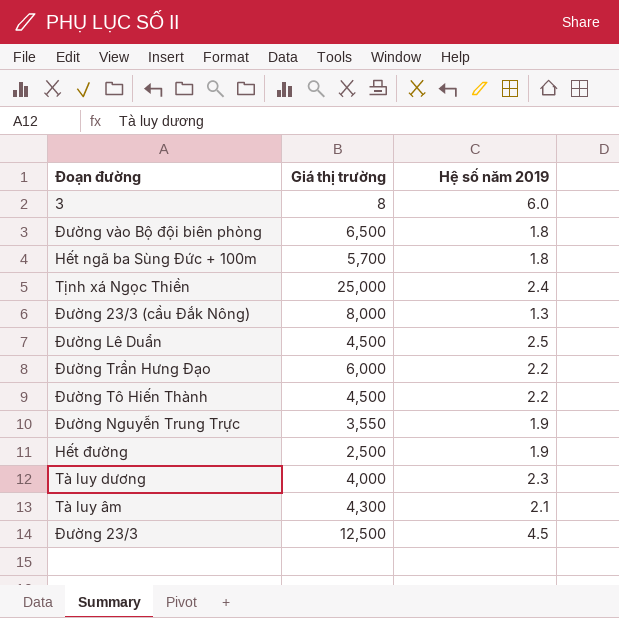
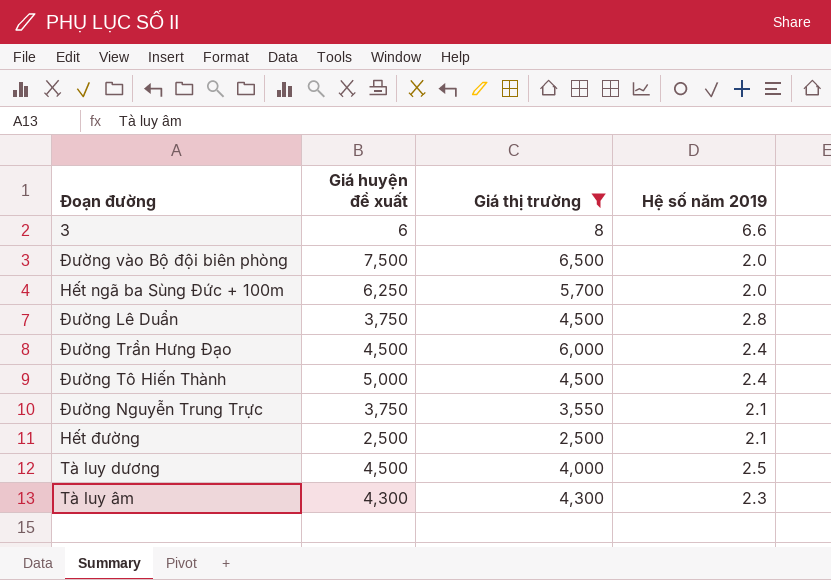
filter: none -> Giá thị trường <= 6,500
column Giá huyện đề xuất | position: none -> 2
3 | Hệ số năm 2019: 6.0 -> 6.6
Đường vào Bộ đội biên phòng | Hệ số năm 2019: 1.8 -> 2.0
Hết ngã ba Sùng Đức + 100m | Hệ số năm 2019: 1.8 -> 2.0
Đường Lê Duẩn | Hệ số năm 2019: 2.5 -> 2.8
Đường Trần Hưng Đạo | Hệ số năm 2019: 2.2 -> 2.4
Đường Tô Hiến Thành | Hệ số năm 2019: 2.2 -> 2.4
Đường Nguyễn Trung Trực | Hệ số năm 2019: 1.9 -> 2.1
Hết đường | Hệ số năm 2019: 1.9 -> 2.1
Tà luy dương | Hệ số năm 2019: 2.3 -> 2.5
Tà luy âm | Hệ số năm 2019: 2.1 -> 2.3

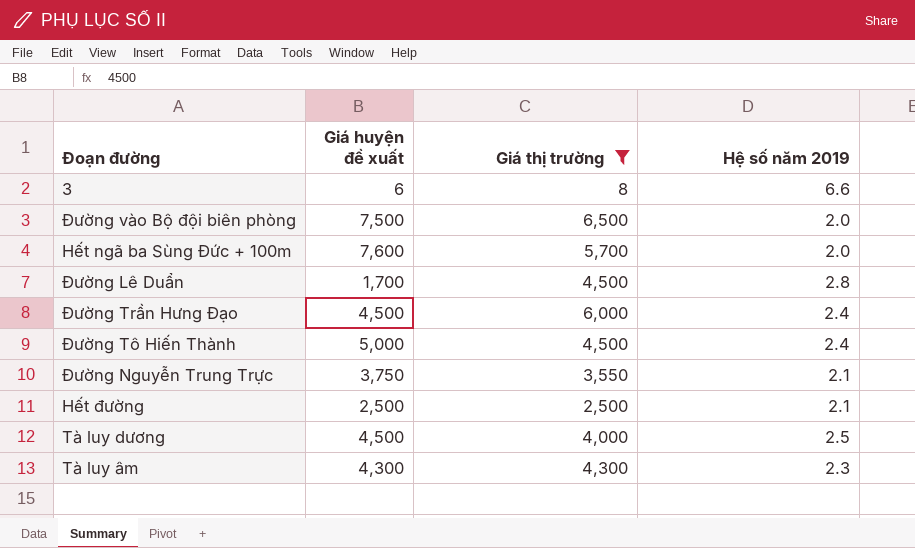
Hết ngã ba Sùng Đức + 100m | Giá huyện đề xuất: 6,250 -> 7,600
Đường Lê Duẩn | Giá huyện đề xuất: 3,750 -> 1,700

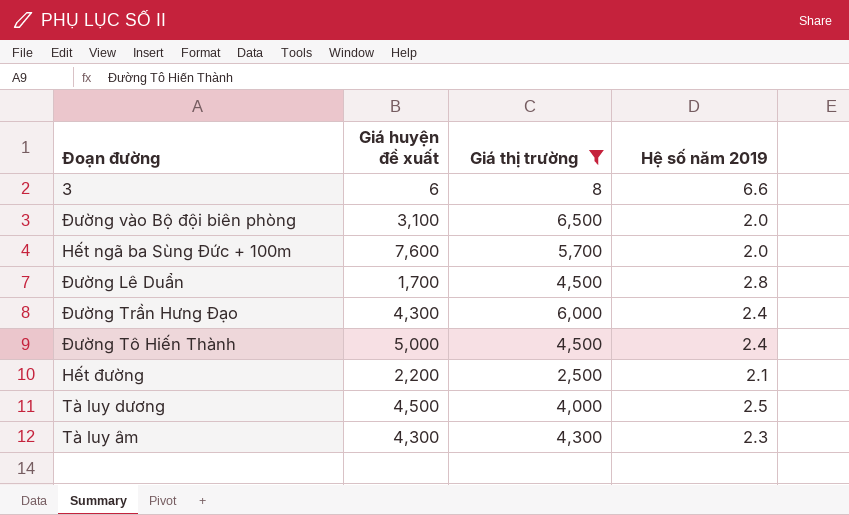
row Đường Nguyễn Trung Trực: 3,750 | 3,550 | 2.1 -> none
Đường vào Bộ đội biên phòng | Giá huyện đề xuất: 7,500 -> 3,100
Đường Trần Hưng Đạo | Giá huyện đề xuất: 4,500 -> 4,300
Hết đường | Giá huyện đề xuất: 2,500 -> 2,200

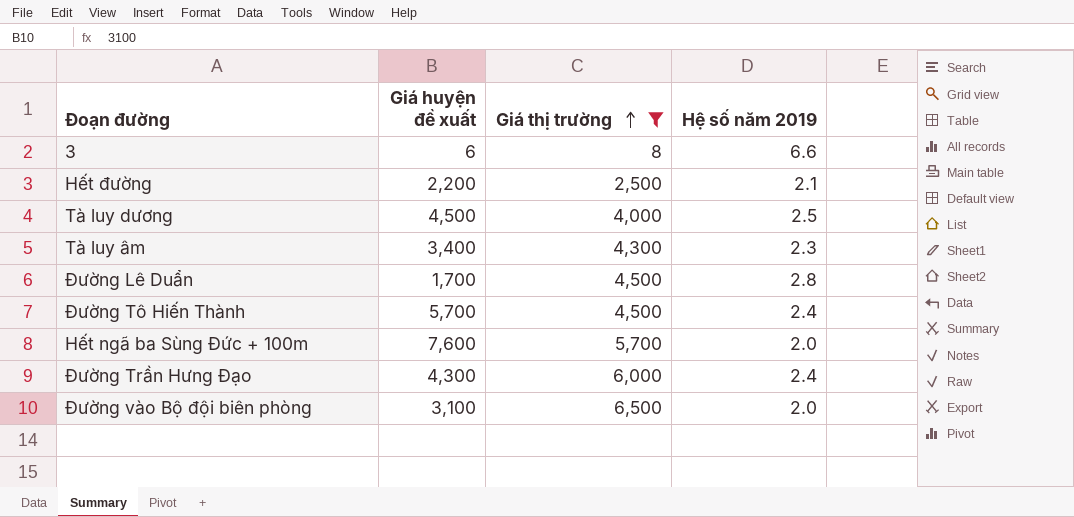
row order: none -> Giá thị trường ascending
Tà luy âm | Giá huyện đề xuất: 4,300 -> 3,400
Đường Tô Hiến Thành | Giá huyện đề xuất: 5,000 -> 5,700

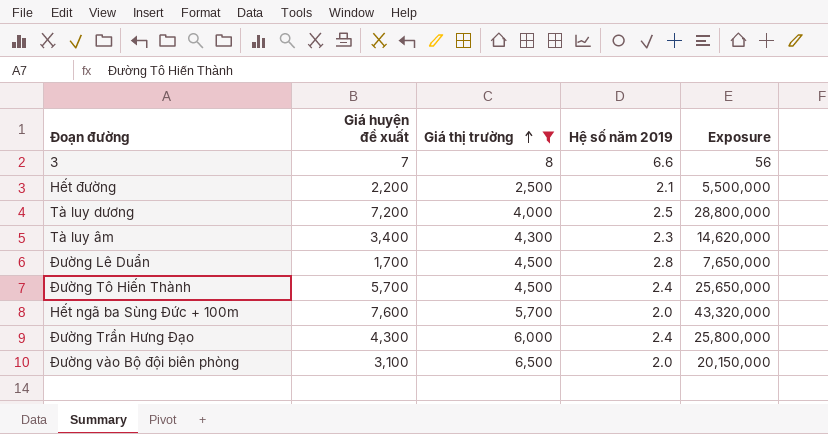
column Exposure | formula: none -> [Giá huyện đề xuất] * [Giá thị trường]
3 | Giá huyện đề xuất: 6 -> 7
Tà luy dương | Giá huyện đề xuất: 4,500 -> 7,200

